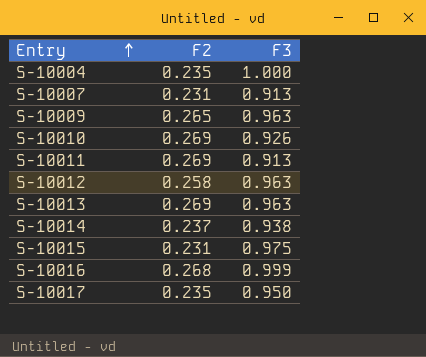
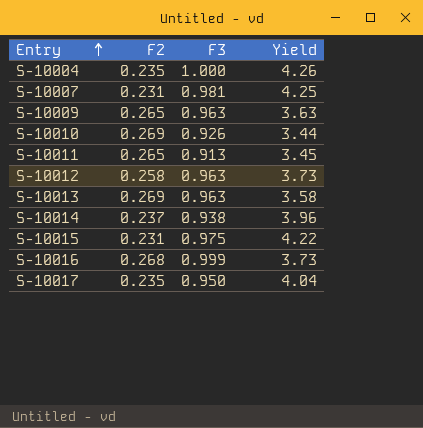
column Yield | formula: none -> [F3] / [F2]
S-10007 | F3: 0.913 -> 0.981
S-10011 | F2: 0.269 -> 0.265

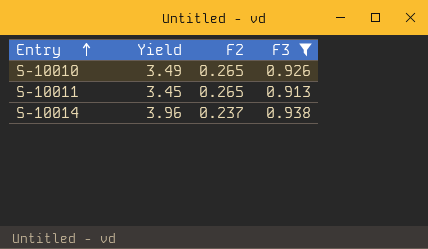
filter: none -> F3 <= 0.938
column Yield | position: 4 -> 2
S-10010 | Yield: 3.44 -> 3.49
S-10010 | F2: 0.269 -> 0.265

